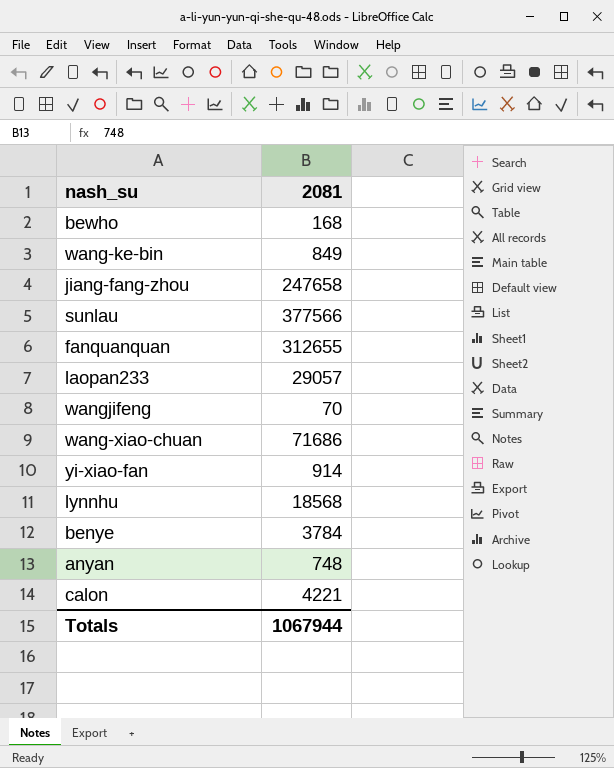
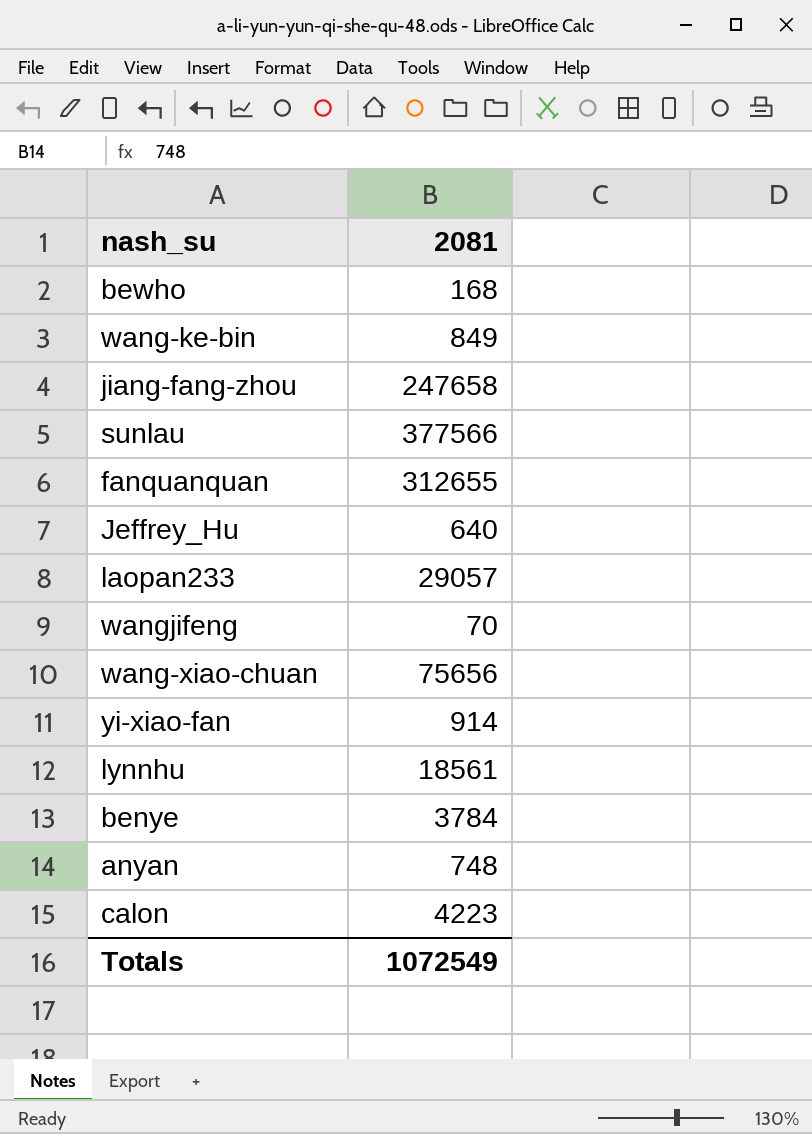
row Jeffrey_Hu: none -> 640
wang-xiao-chuan | 2081: 71686 -> 75656
lynnhu | 2081: 18568 -> 18561
calon | 2081: 4221 -> 4223
Totals | 2081: 1067944 -> 1072549

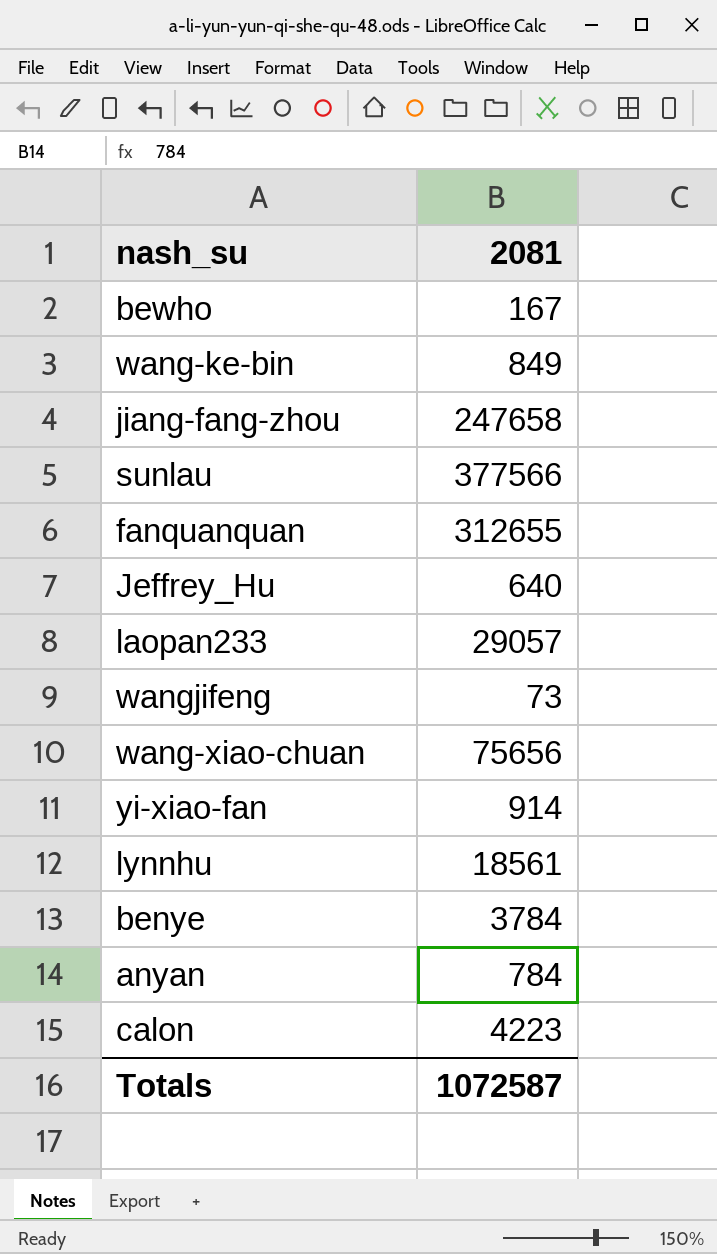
bewho | 2081: 168 -> 167
wangjifeng | 2081: 70 -> 73
anyan | 2081: 748 -> 784
Totals | 2081: 1072549 -> 1072587

